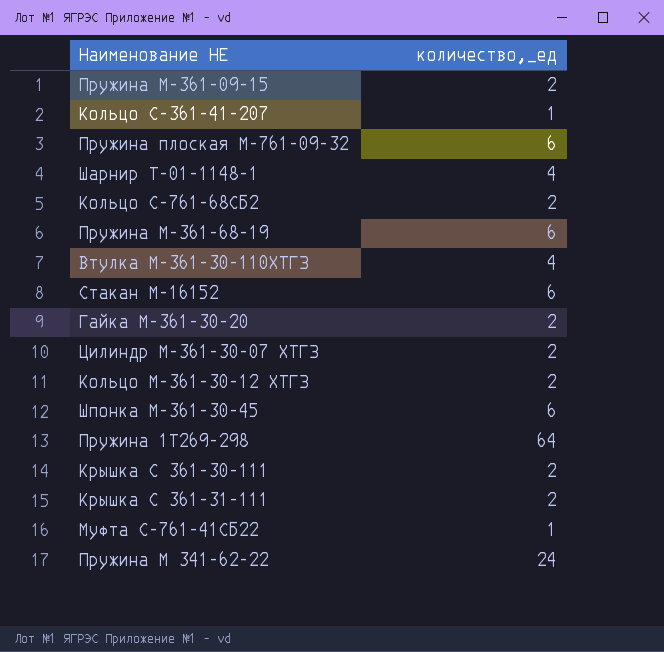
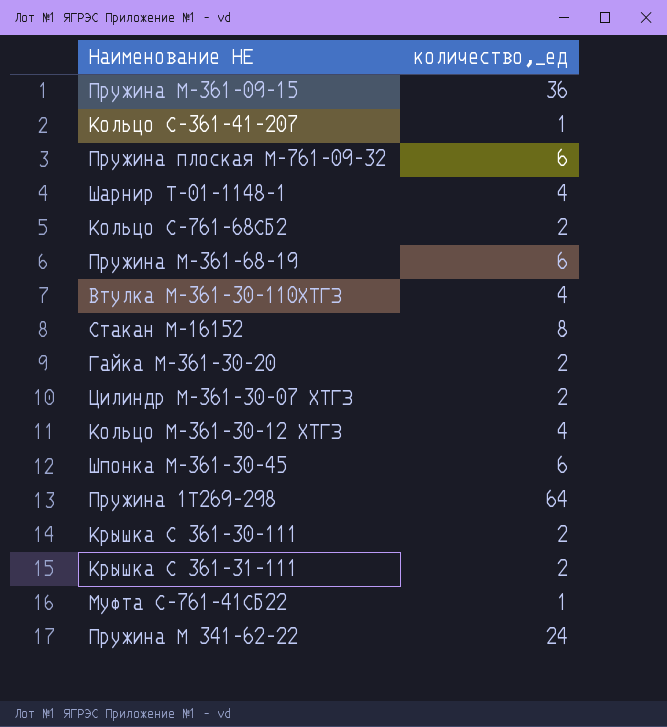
Пружина М-361-09-15 | количество,_ед: 2 -> 36
Стакан М-16152 | количество,_ед: 6 -> 8
Кольцо М-361-30-12 ХТГЗ | количество,_ед: 2 -> 4

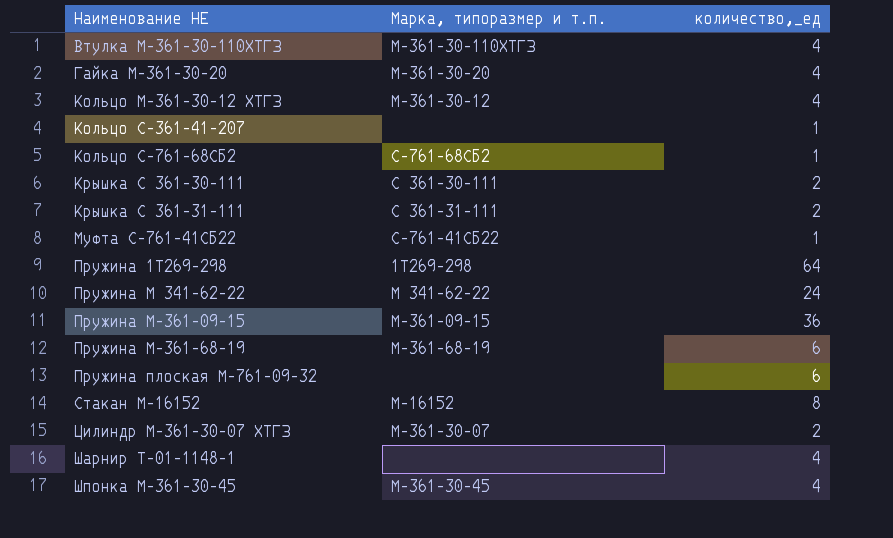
row order: none -> Наименование НЕ ascending
column Марка, типоразмер и т.п. | position: none -> 2
Гайка М-361-30-20 | количество,_ед: 2 -> 4
Кольцо С-761-68СБ2 | количество,_ед: 2 -> 1
Шпонка М-361-30-45 | количество,_ед: 6 -> 4

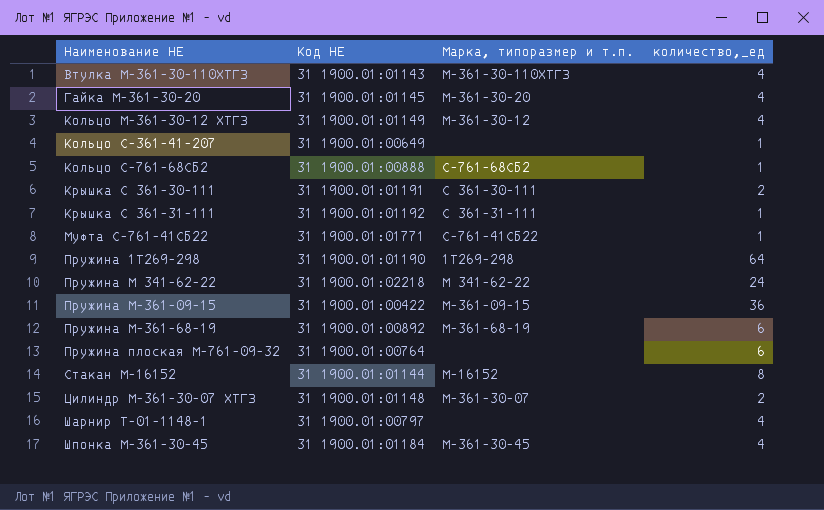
column Код НЕ | position: none -> 2
Крышка С 361-31-111 | количество,_ед: 2 -> 1

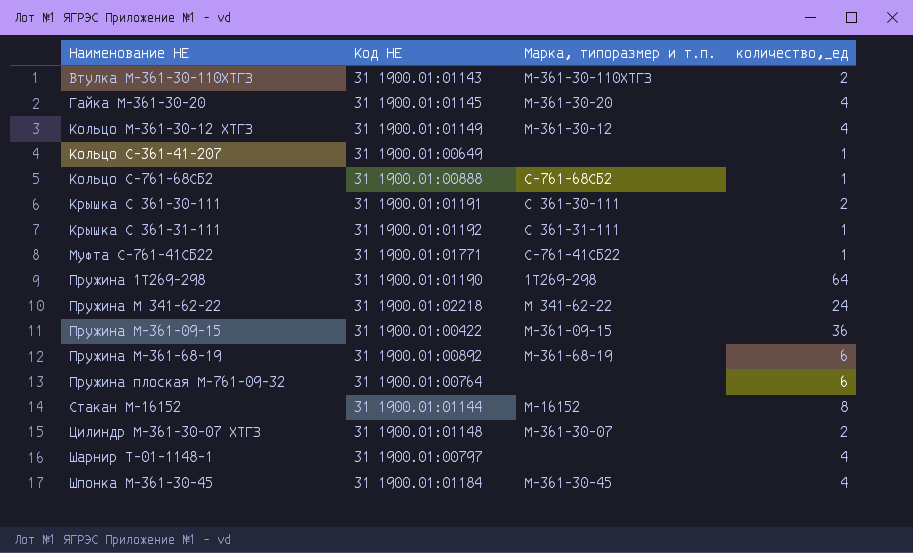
Втулка М-361-30-110ХТГЗ | количество,_ед: 4 -> 2

